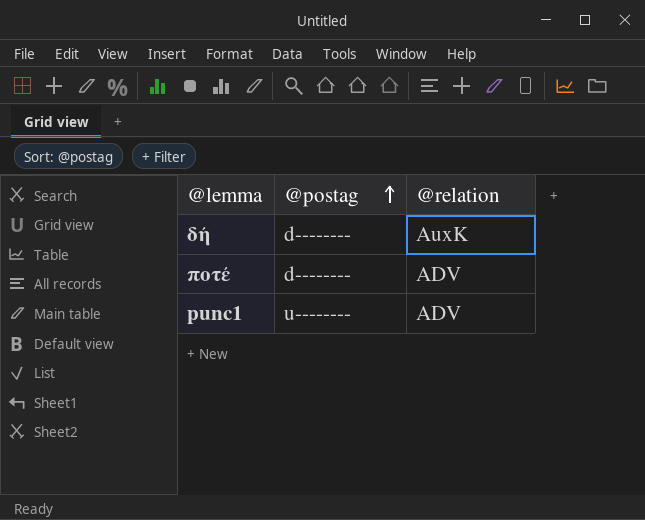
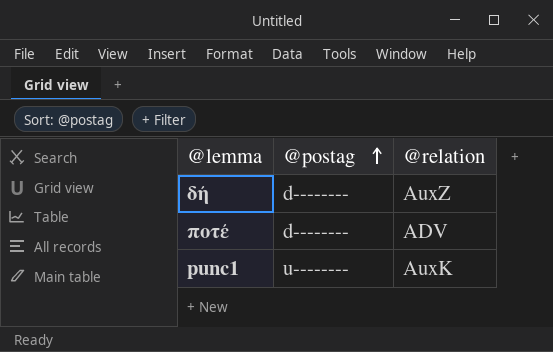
δή | @relation: AuxK -> AuxZ
punc1 | @relation: ADV -> AuxK

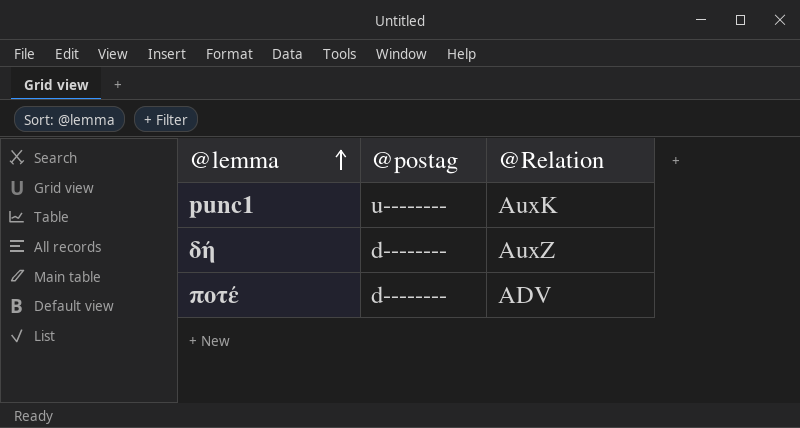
row order: @postag ascending -> @lemma ascending
column name: @relation -> @Relation

